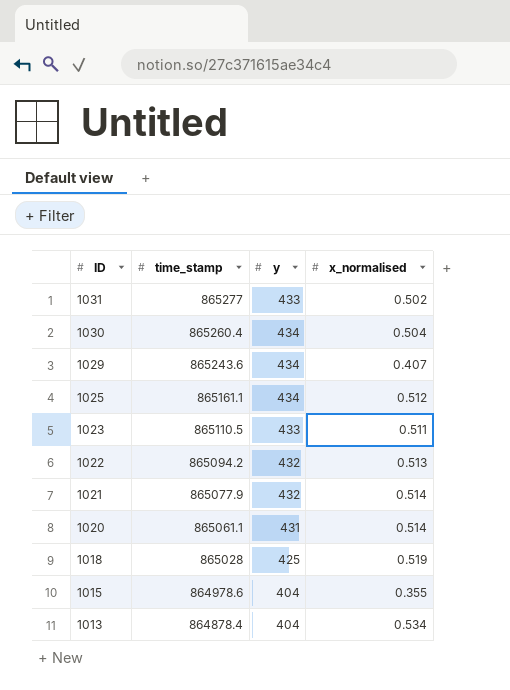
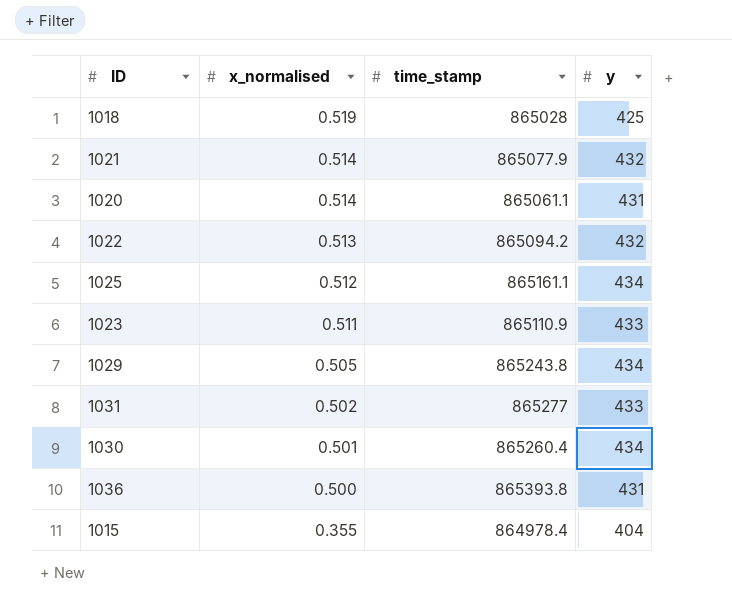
row order: ID descending -> x_normalised descending
column x_normalised | position: 4 -> 2
row 1013: 864878.4 | 404 | 0.534 -> none
1023 | time_stamp: 865110.5 -> 865110.9
1029 | x_normalised: 0.407 -> 0.505
1029 | time_stamp: 865243.6 -> 865243.8
1030 | x_normalised: 0.504 -> 0.501
row 1036: none -> 0.500 | 865393.8 | 431
1015 | time_stamp: 864978.6 -> 864978.4

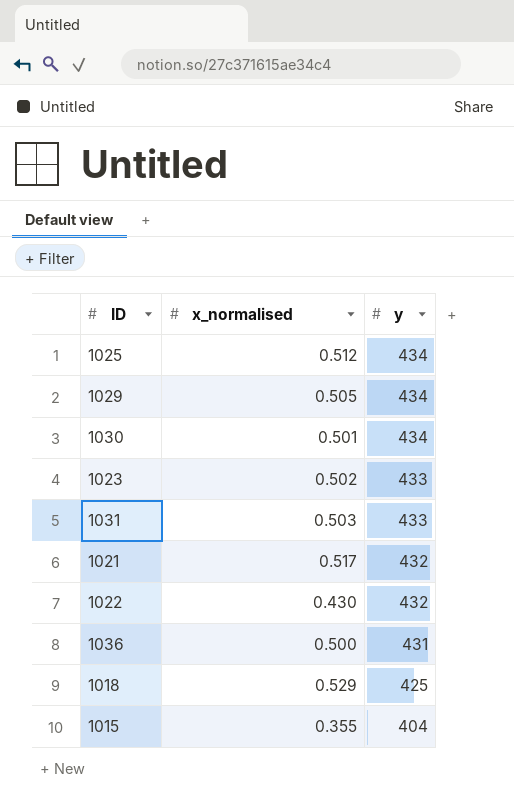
row order: x_normalised descending -> y descending
column time_stamp | position: 3 -> none
row 1020: 0.514 | 865061.1 | 431 -> none
1023 | x_normalised: 0.511 -> 0.502
1031 | x_normalised: 0.502 -> 0.503
1021 | x_normalised: 0.514 -> 0.517
1022 | x_normalised: 0.513 -> 0.430
1018 | x_normalised: 0.519 -> 0.529

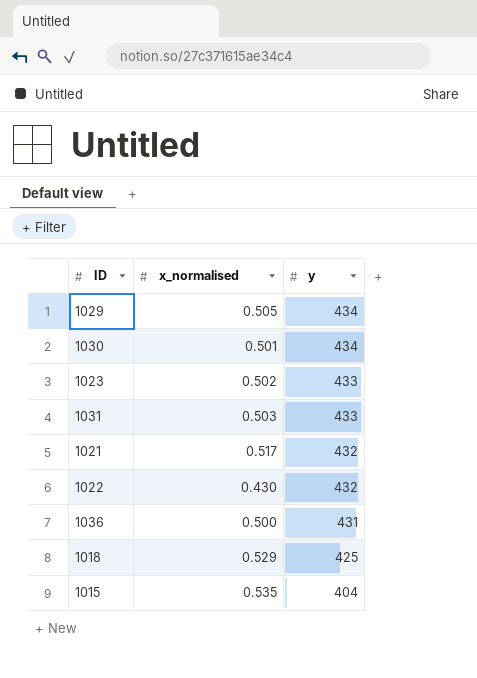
row 1025: 0.512 | 434 -> none
1015 | x_normalised: 0.355 -> 0.535

